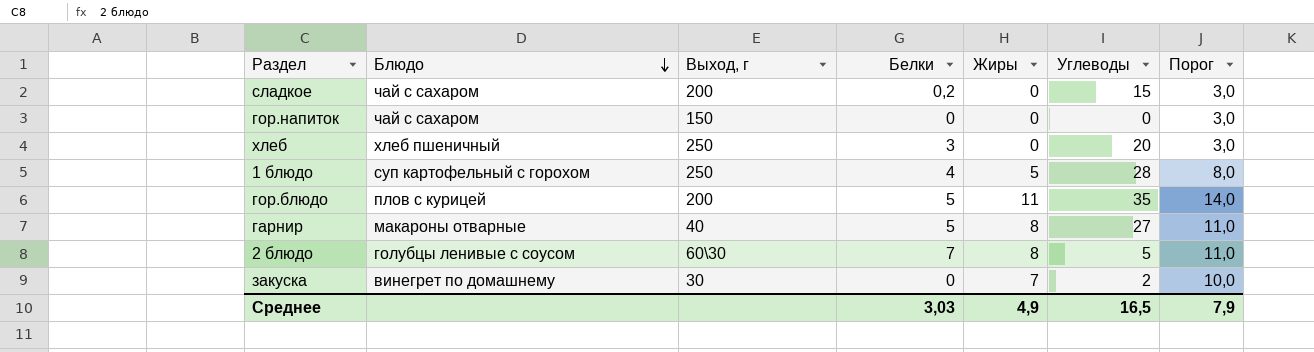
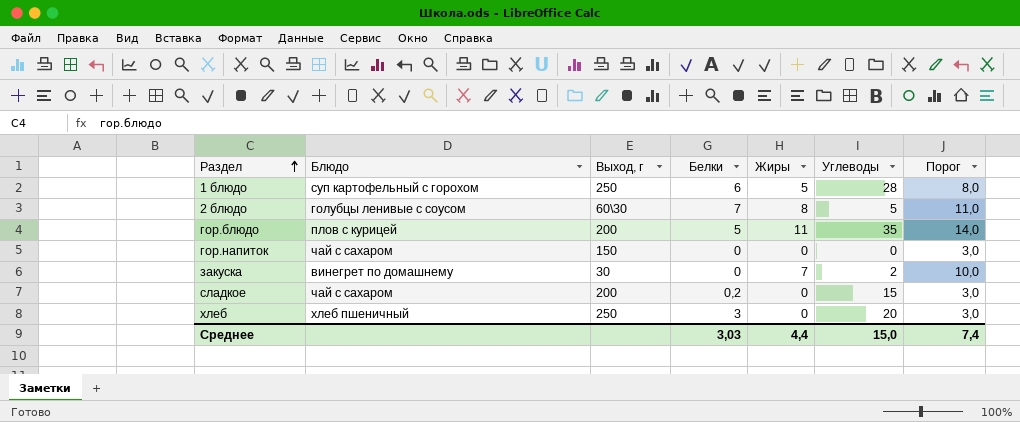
row order: Блюдо descending -> Раздел ascending
row гарнир: макароны отварные | 40 | 5 | 8 | 27 | 11,0 -> none
1 блюдо | Белки: 4 -> 6
Среднее | Жиры: 4,9 -> 4,4
Среднее | Углеводы: 16,5 -> 15,0
Среднее | Порог: 7,9 -> 7,4

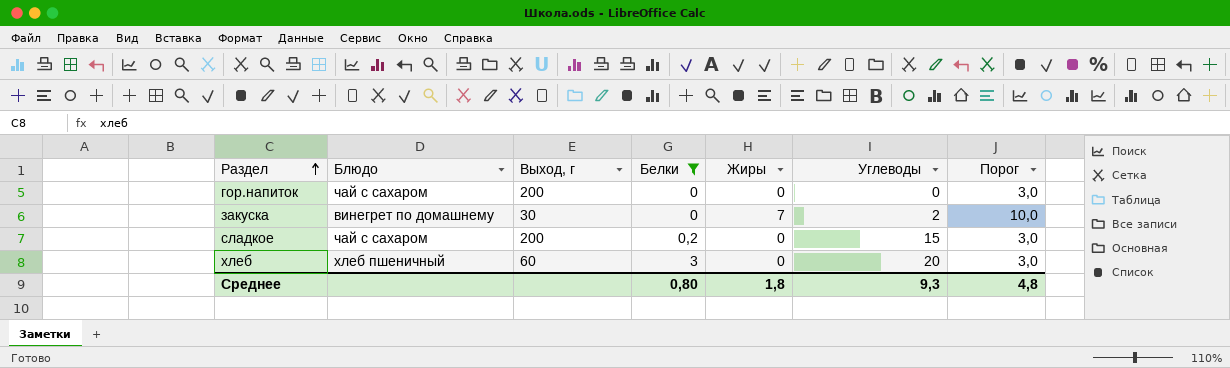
filter: none -> Белки <= 3
гор.напиток | Выход, г: 150 -> 200
хлеб | Выход, г: 250 -> 60
Среднее | Белки: 3,03 -> 0,80
Среднее | Жиры: 4,4 -> 1,8
Среднее | Углеводы: 15,0 -> 9,3
Среднее | Порог: 7,4 -> 4,8

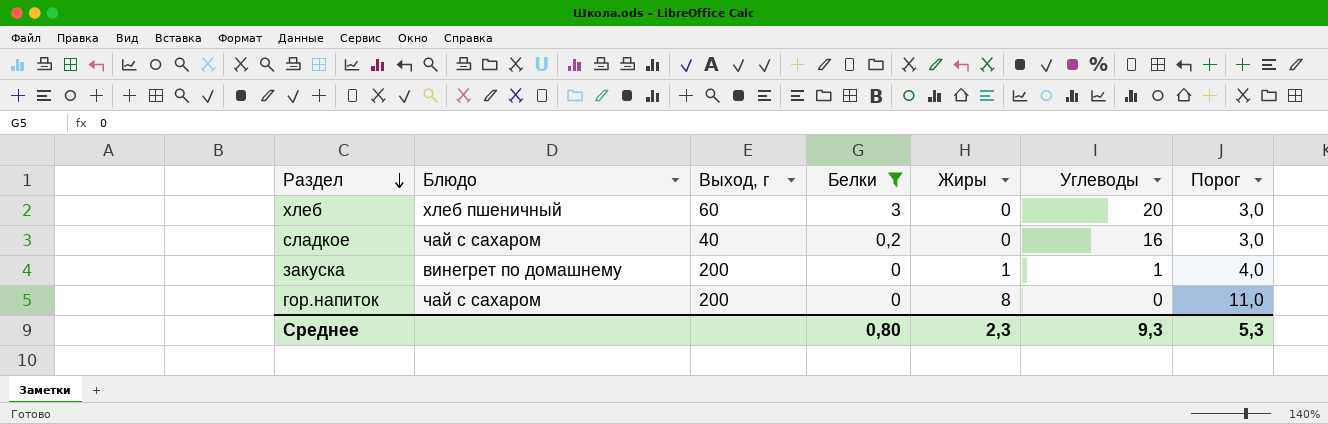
row order: Раздел ascending -> Раздел descending
сладкое | Выход, г: 200 -> 40
сладкое | Углеводы: 15 -> 16
закуска | Выход, г: 30 -> 200
закуска | Жиры: 7 -> 1
закуска | Углеводы: 2 -> 1
закуска | Порог: 10,0 -> 4,0
гор.напиток | Жиры: 0 -> 8
гор.напиток | Порог: 3,0 -> 11,0
Среднее | Жиры: 1,8 -> 2,3
Среднее | Порог: 4,8 -> 5,3

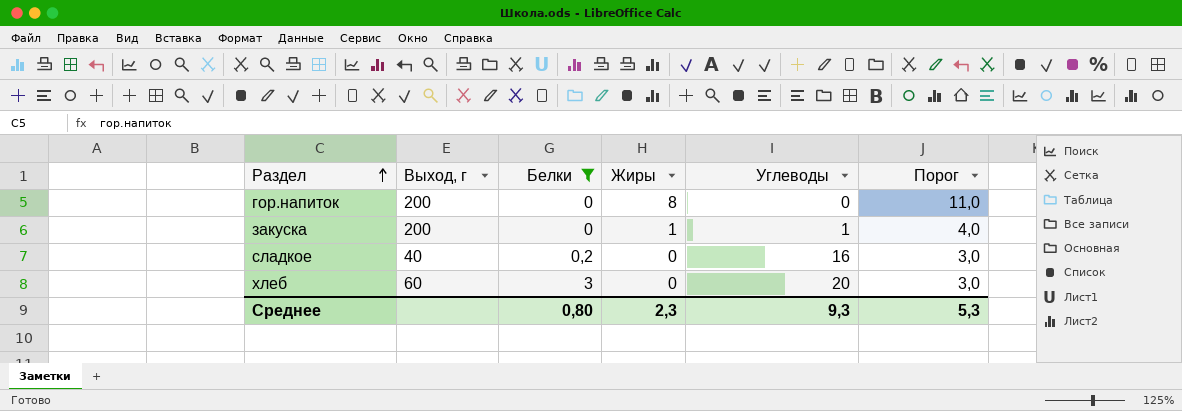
row order: Раздел descending -> Раздел ascending
column Блюдо | position: 2 -> none

